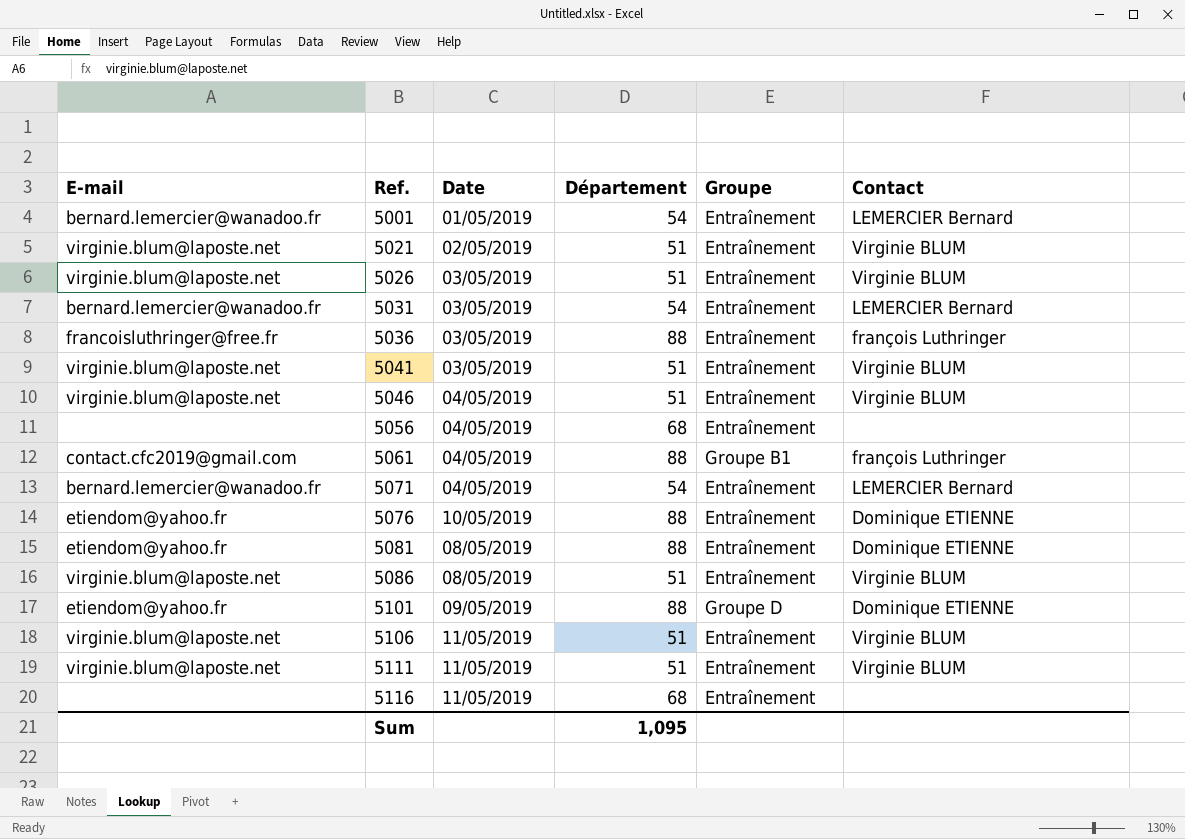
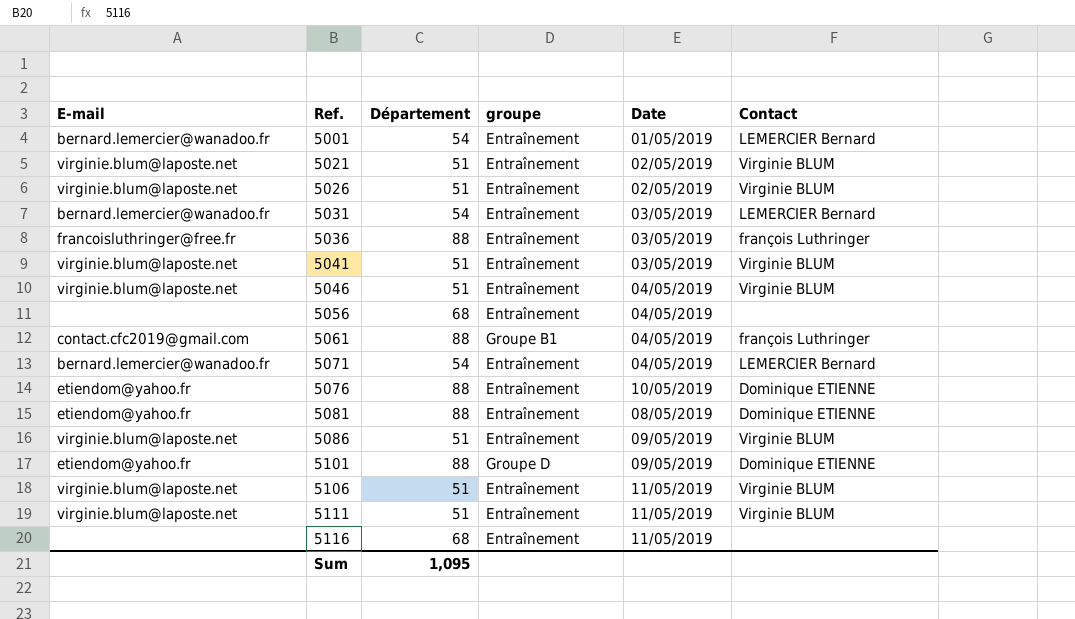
column name: Groupe -> groupe
column Date | position: 3 -> 5
5026 | Date: 03/05/2019 -> 02/05/2019
5086 | Date: 08/05/2019 -> 09/05/2019

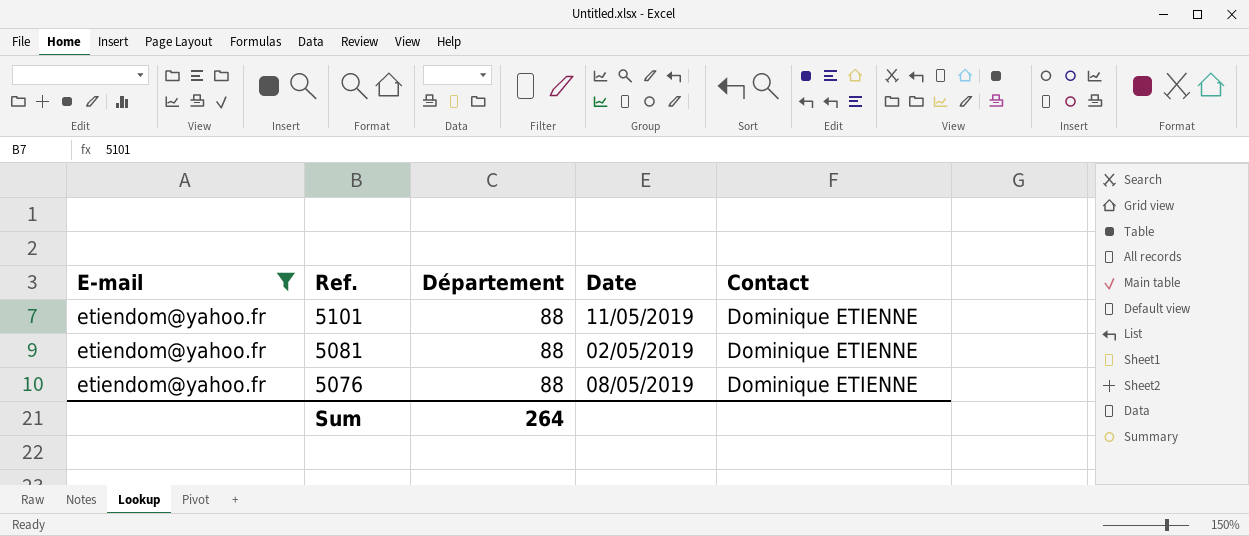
filter: none -> E-mail = etiendom@yahoo.fr
row order: Ref. ascending -> Ref. descending
column groupe | position: 4 -> none
5101 | Date: 09/05/2019 -> 11/05/2019
5081 | Date: 08/05/2019 -> 02/05/2019
5076 | Date: 10/05/2019 -> 08/05/2019
Sum | Département: 1,095 -> 264

